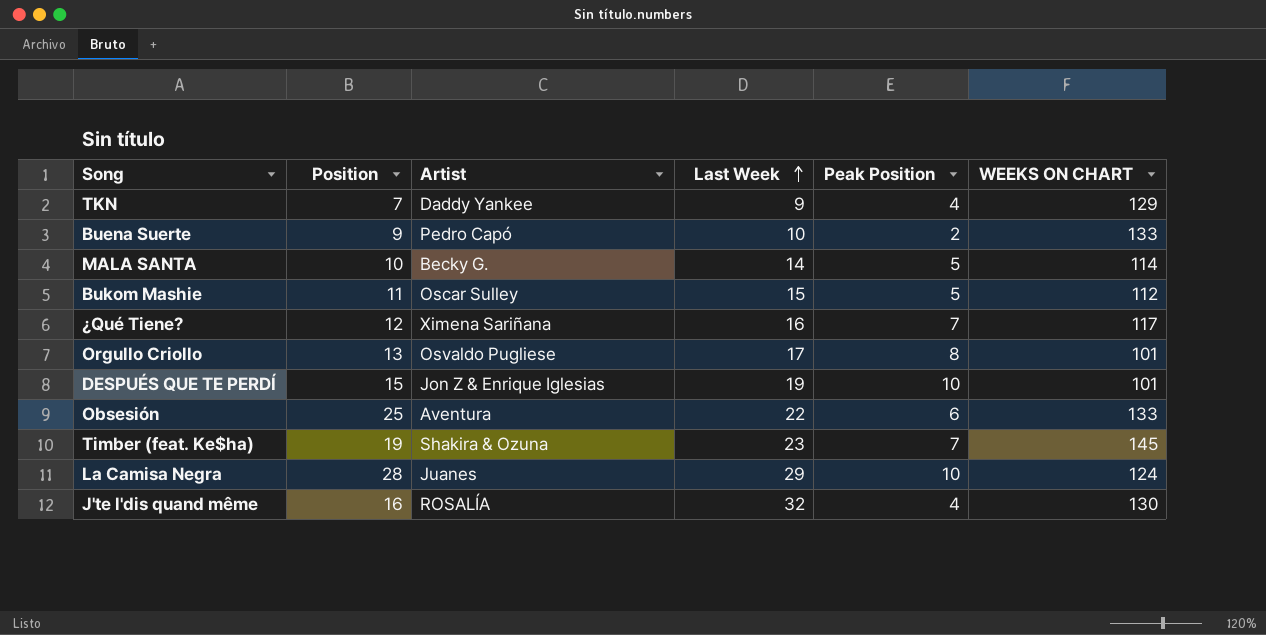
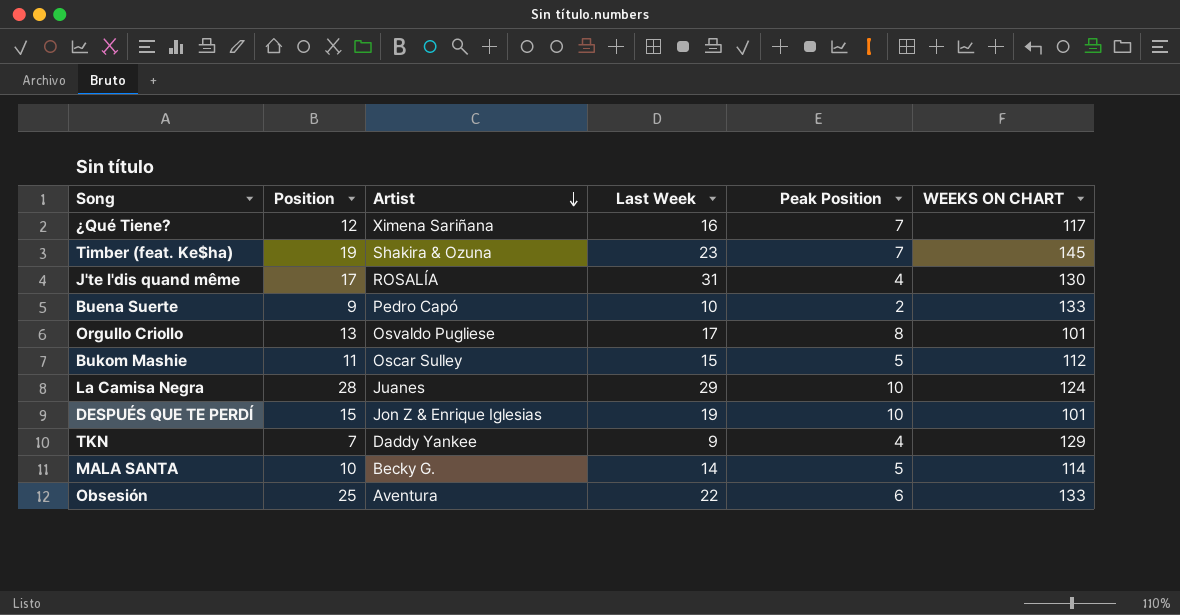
row order: Last Week ascending -> Artist descending
J'te l'dis quand même | Position: 16 -> 17
J'te l'dis quand même | Last Week: 32 -> 31

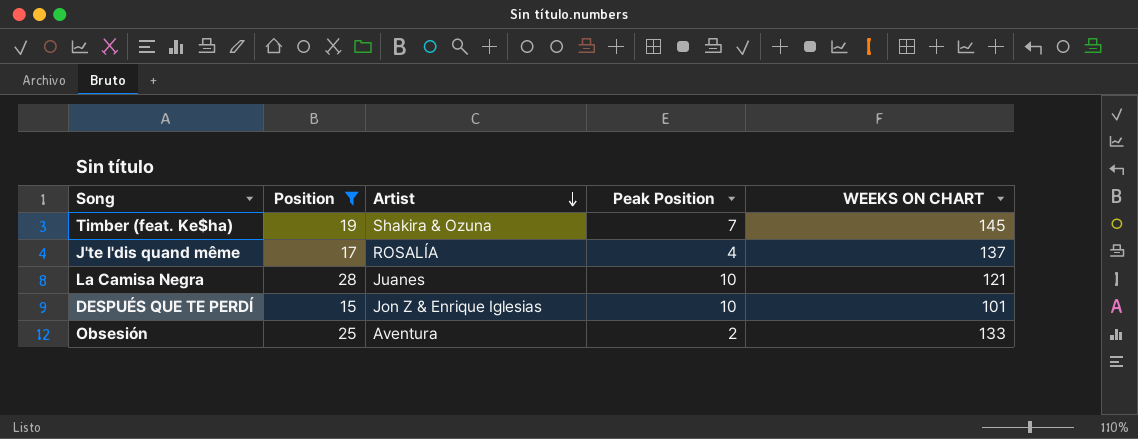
filter: none -> Position >= 15
column Last Week | position: 4 -> none
J'te l'dis quand même | WEEKS ON CHART: 130 -> 137
La Camisa Negra | WEEKS ON CHART: 124 -> 121
Obsesión | Peak Position: 6 -> 2

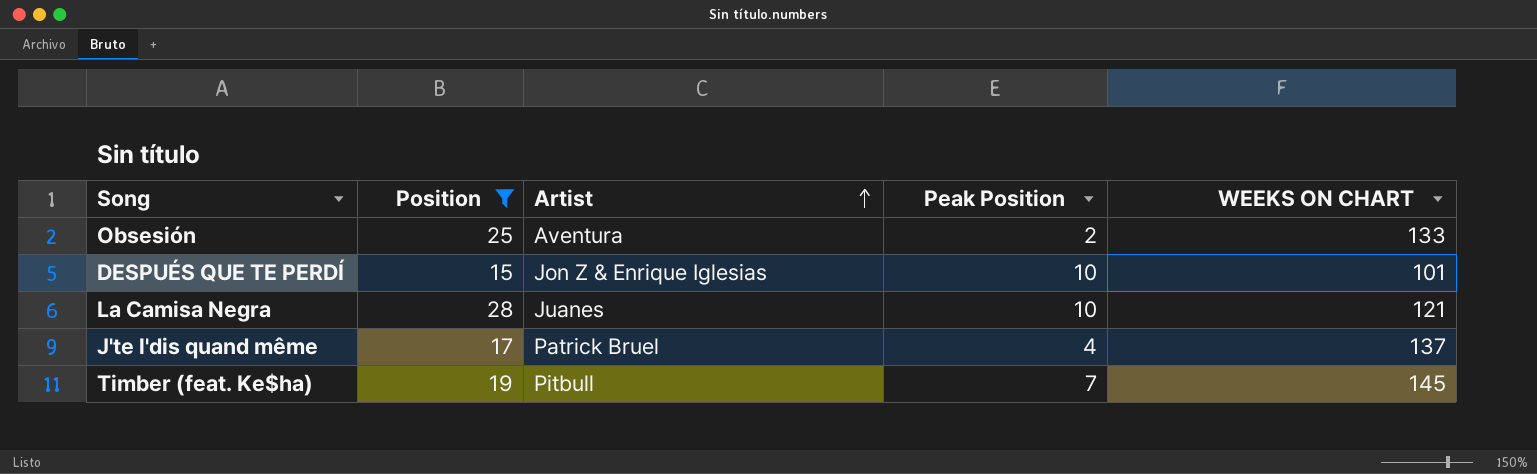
row order: Artist descending -> Artist ascending
J'te l'dis quand même | Artist: ROSALÍA -> Patrick Bruel
Timber (feat. Ke$ha) | Artist: Shakira & Ozuna -> Pitbull

